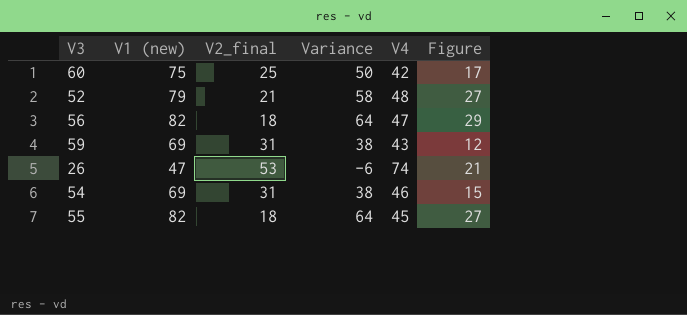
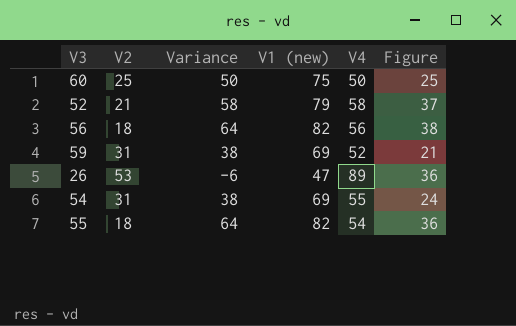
column name: V2_final -> V2
column V1 (new) | position: 2 -> 4
60 | V4: 42 -> 50
60 | Figure: 17 -> 25
52 | V4: 48 -> 58
52 | Figure: 27 -> 37
56 | V4: 47 -> 56
56 | Figure: 29 -> 38
59 | V4: 43 -> 52
59 | Figure: 12 -> 21
26 | V4: 74 -> 89
26 | Figure: 21 -> 36
54 | V4: 46 -> 55
54 | Figure: 15 -> 24
55 | V4: 45 -> 54
55 | Figure: 27 -> 36

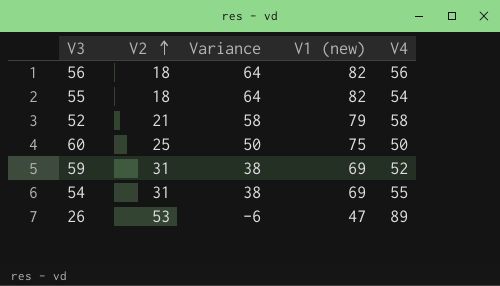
row order: none -> V2 ascending
column Figure | formula: [V4] - [V2] -> none

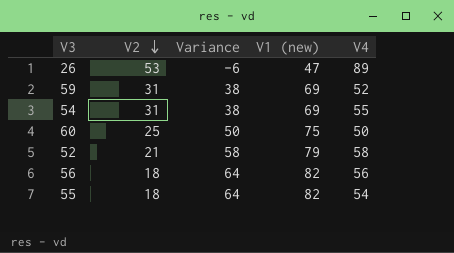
row order: V2 ascending -> V2 descending

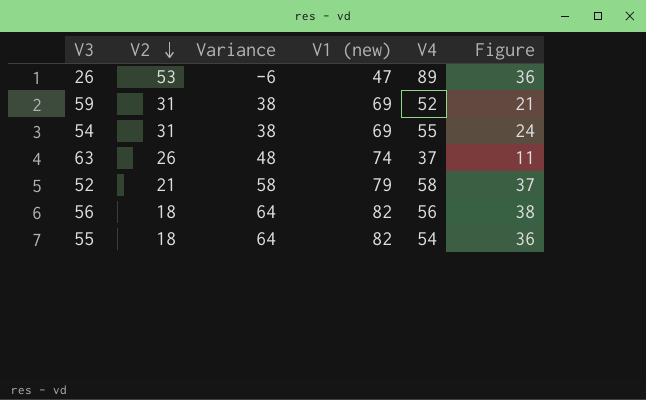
column Figure | formula: none -> [V4] - [V2]
row 60: 25 | 50 | 75 | 50 -> none
row 63: none -> 26 | 48 | 74 | 37 | 11

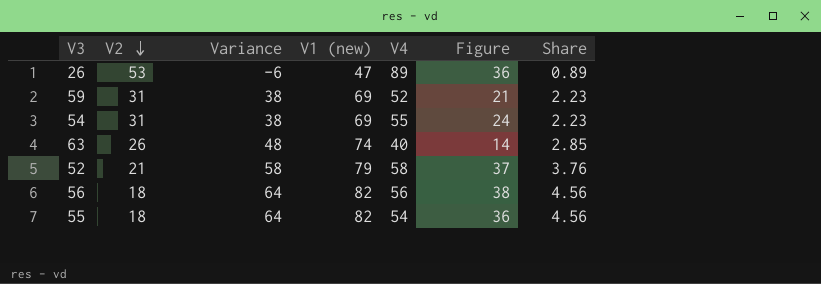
column Share | formula: none -> [V1 (new)] / [V2]
63 | V4: 37 -> 40
63 | Figure: 11 -> 14

